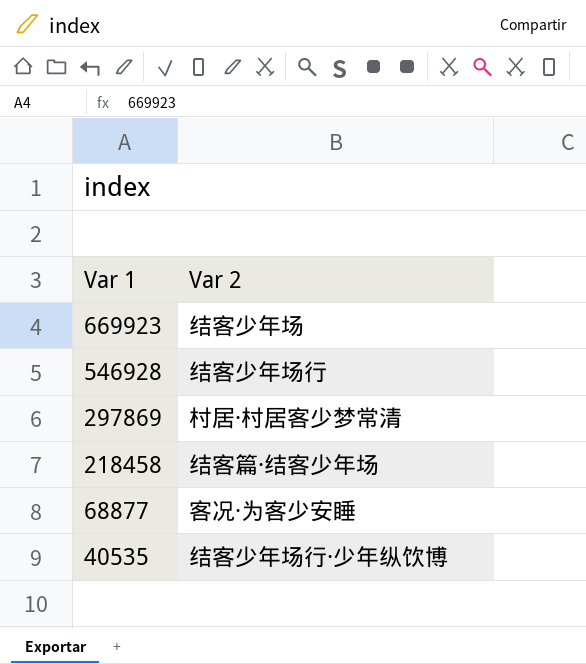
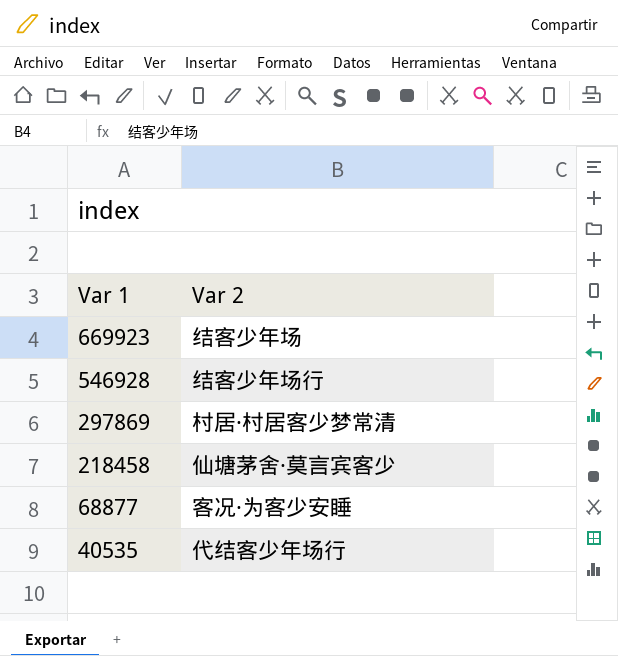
218458 | Var 2: 结客篇·结客少年场 -> 仙塘茅舍·莫言宾客少
40535 | Var 2: 结客少年场行·少年纵饮博 -> 代结客少年场行

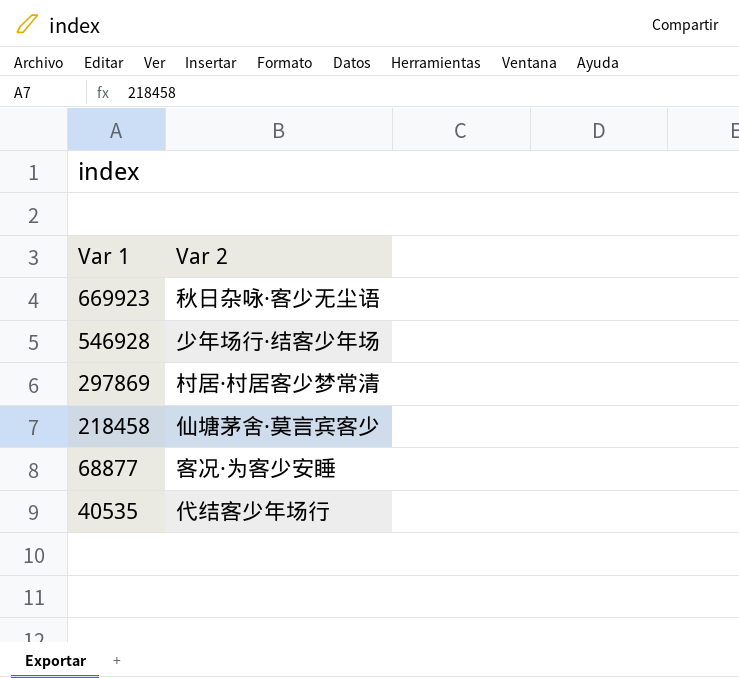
669923 | Var 2: 结客少年场 -> 秋日杂咏·客少无尘语
546928 | Var 2: 结客少年场行 -> 少年场行·结客少年场

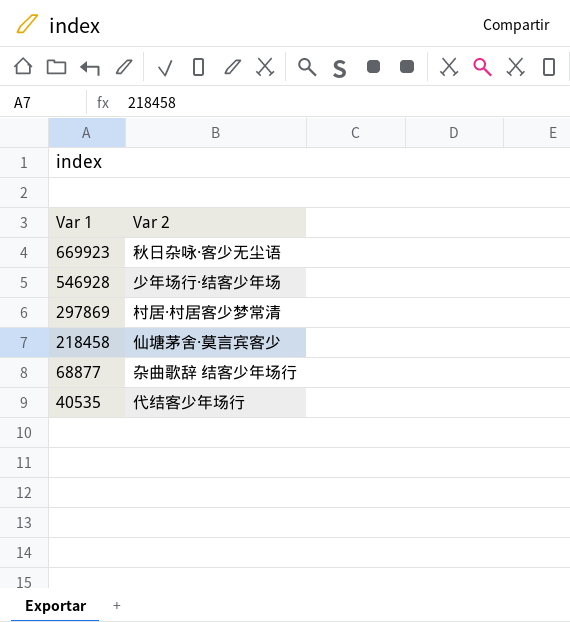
68877 | Var 2: 客况·为客少安睡 -> 杂曲歌辞 结客少年场行

